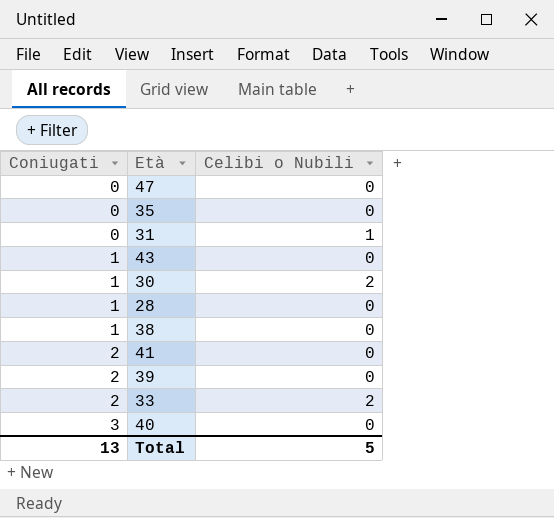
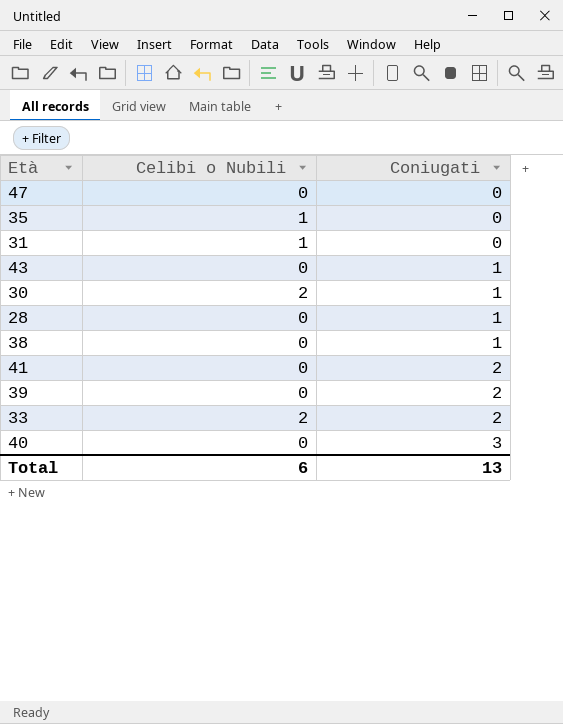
column Coniugati | position: 1 -> 3
35 | Celibi o Nubili: 0 -> 1
Total | Celibi o Nubili: 5 -> 6

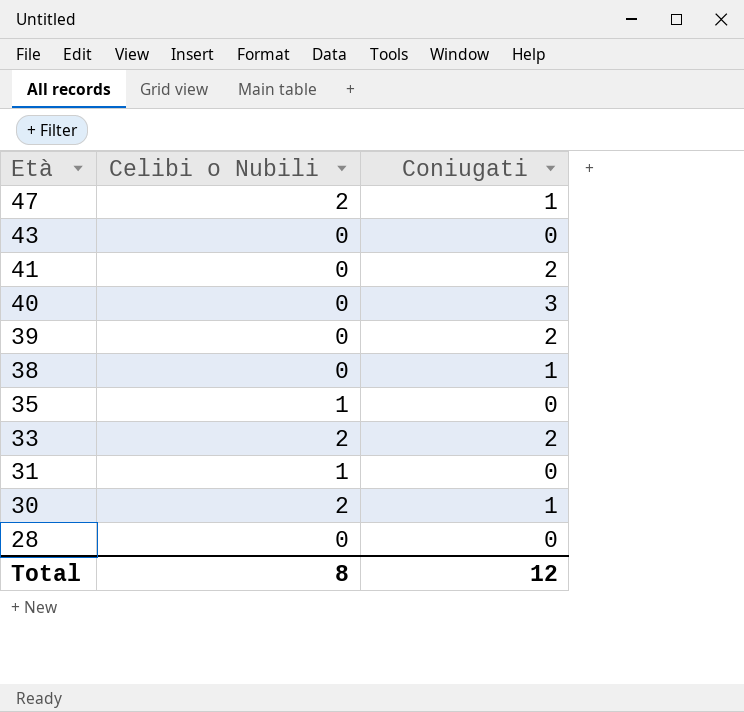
row order: Coniugati ascending -> Età descending
47 | Celibi o Nubili: 0 -> 2
47 | Coniugati: 0 -> 1
43 | Coniugati: 1 -> 0
28 | Coniugati: 1 -> 0
Total | Celibi o Nubili: 6 -> 8
Total | Coniugati: 13 -> 12

